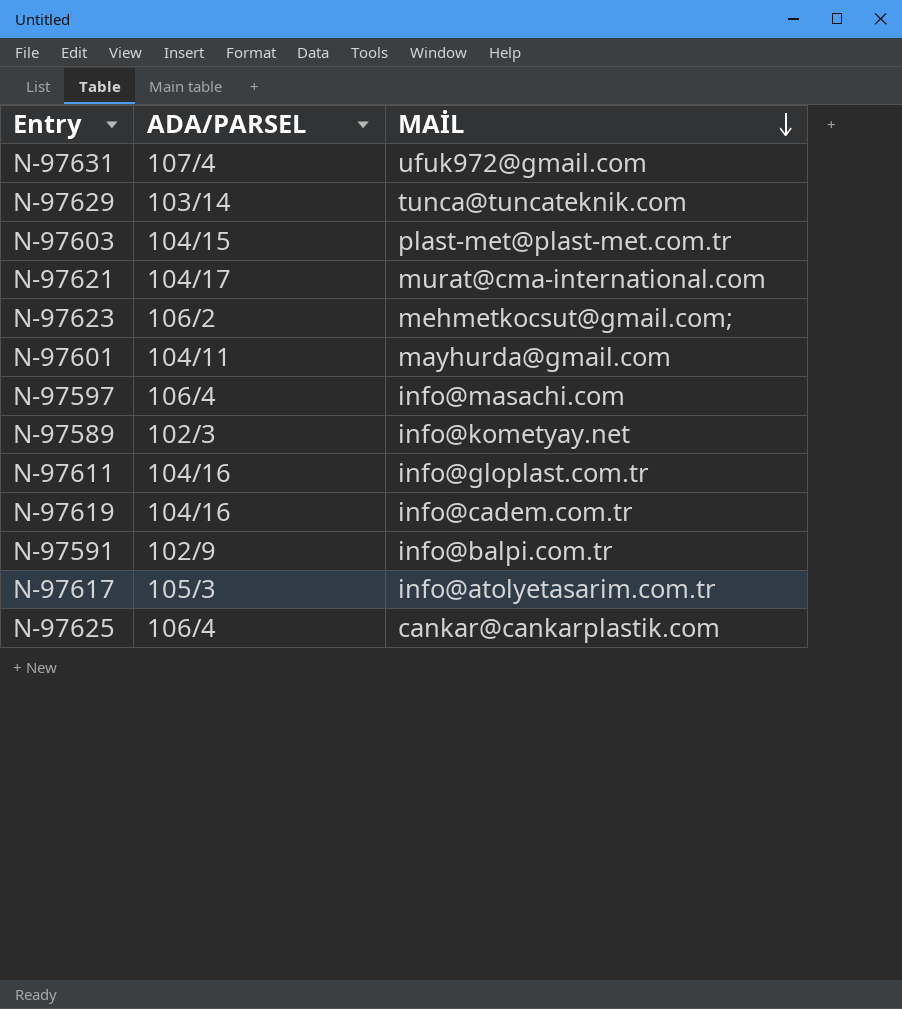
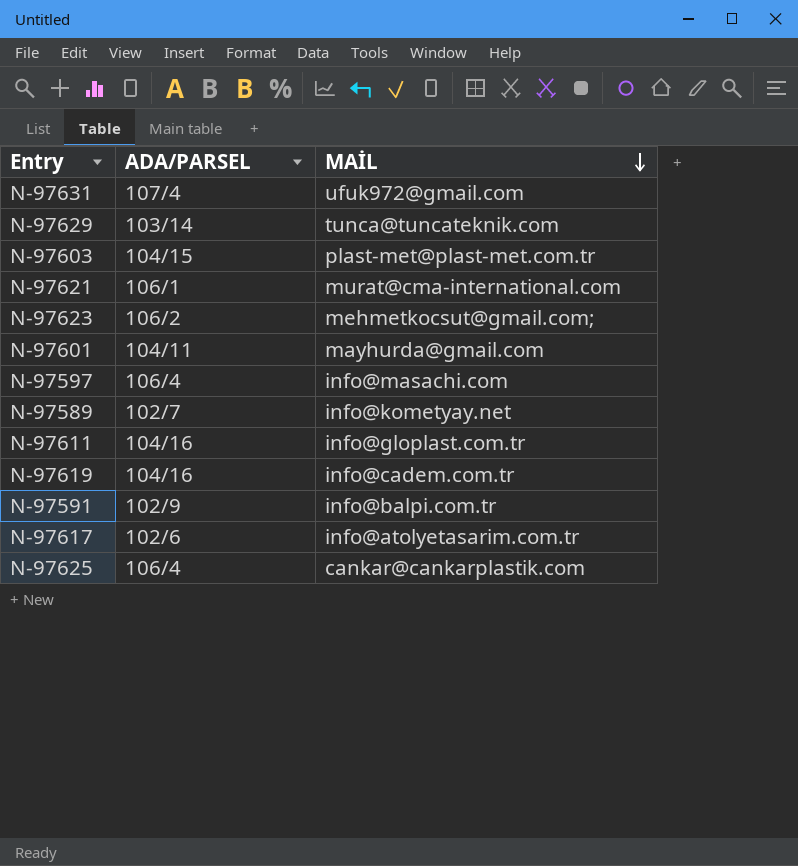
N-97621 | ADA/PARSEL: 104/17 -> 106/1
N-97589 | ADA/PARSEL: 102/3 -> 102/7
N-97617 | ADA/PARSEL: 105/3 -> 102/6

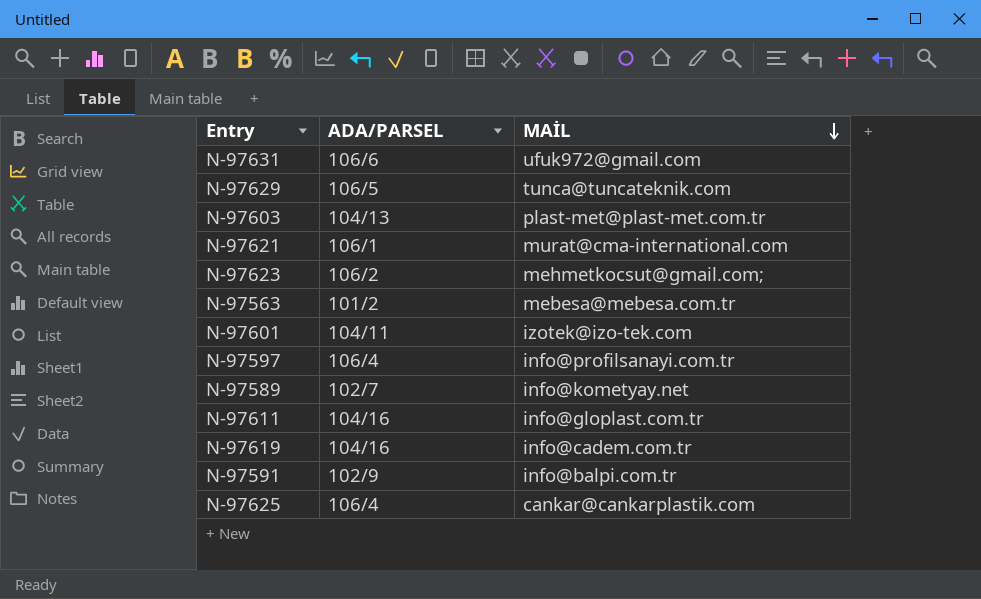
row N-97617: 102/6 | info@atolyetasarim.com.tr -> none
N-97631 | ADA/PARSEL: 107/4 -> 106/6
N-97629 | ADA/PARSEL: 103/14 -> 106/5
N-97603 | ADA/PARSEL: 104/15 -> 104/13
row N-97563: none -> 101/2 | mebesa@mebesa.com.tr
N-97601 | MAİL: mayhurda@gmail.com -> izotek@izo-tek.com
N-97597 | MAİL: info@masachi.com -> info@profilsanayi.com.tr

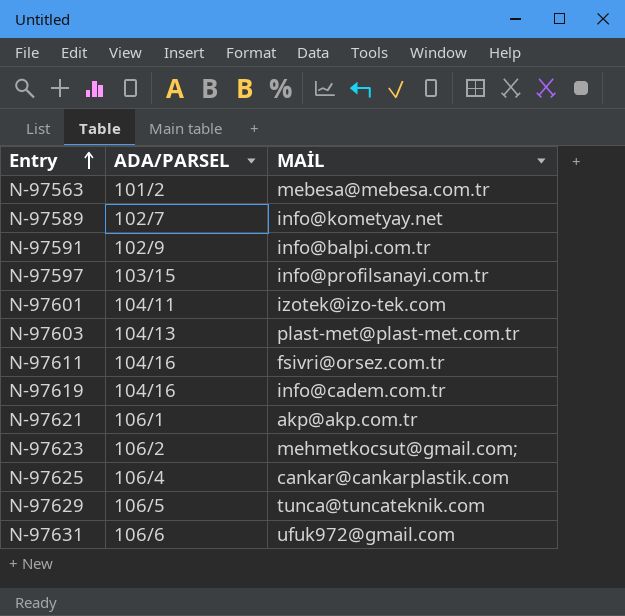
row order: MAİL descending -> Entry ascending
N-97597 | ADA/PARSEL: 106/4 -> 103/15
N-97611 | MAİL: info@gloplast.com.tr -> fsivri@orsez.com.tr
N-97621 | MAİL: murat@cma-international.com -> akp@akp.com.tr

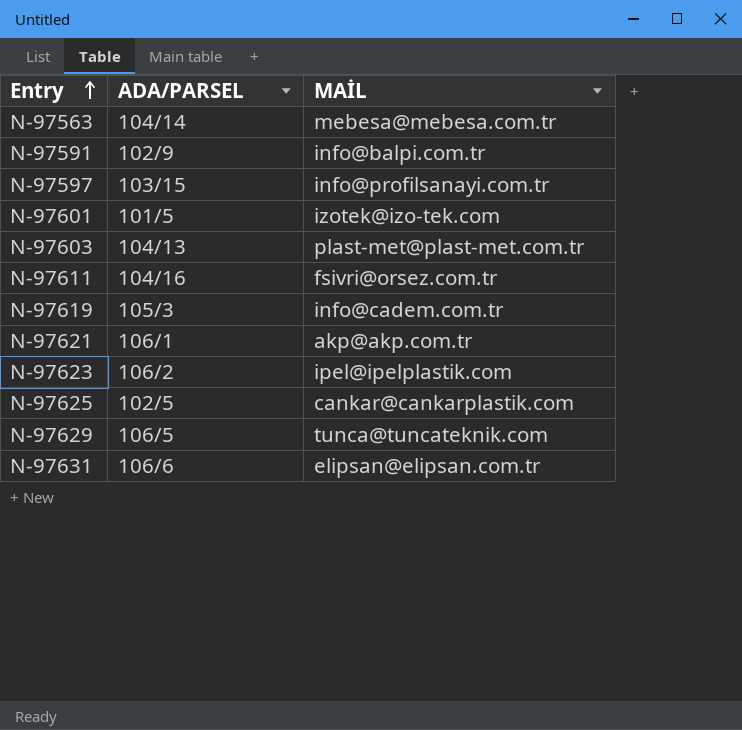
row N-97589: 102/7 | info@kometyay.net -> none
N-97563 | ADA/PARSEL: 101/2 -> 104/14
N-97601 | ADA/PARSEL: 104/11 -> 101/5
N-97619 | ADA/PARSEL: 104/16 -> 105/3
N-97623 | MAİL: mehmetkocsut@gmail.com; -> ipel@ipelplastik.com
N-97625 | ADA/PARSEL: 106/4 -> 102/5
N-97631 | MAİL: ufuk972@gmail.com -> elipsan@elipsan.com.tr

